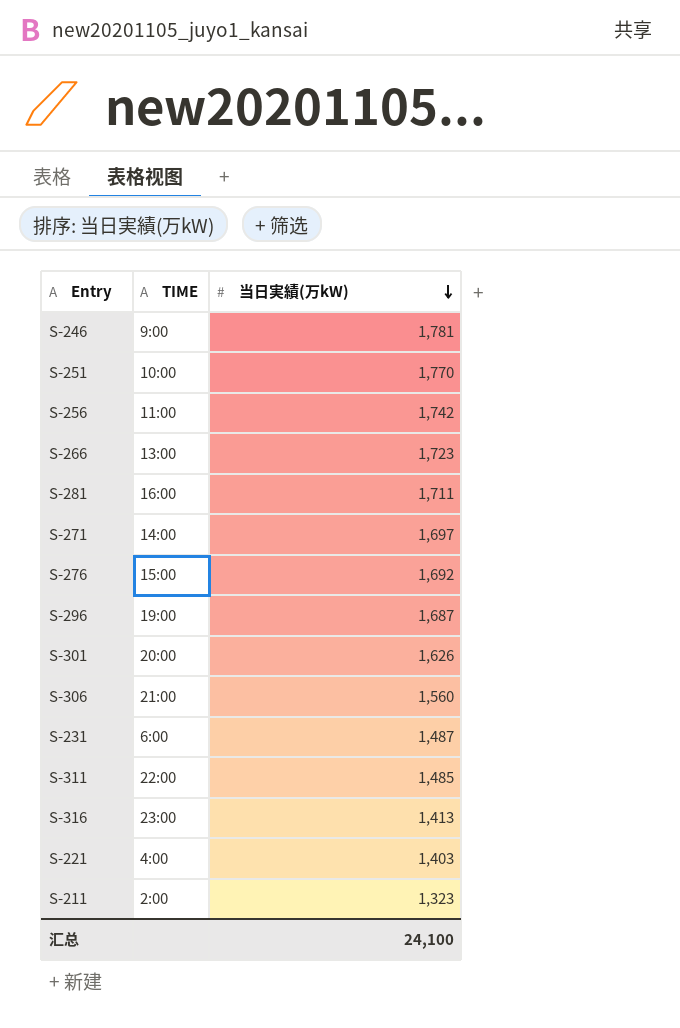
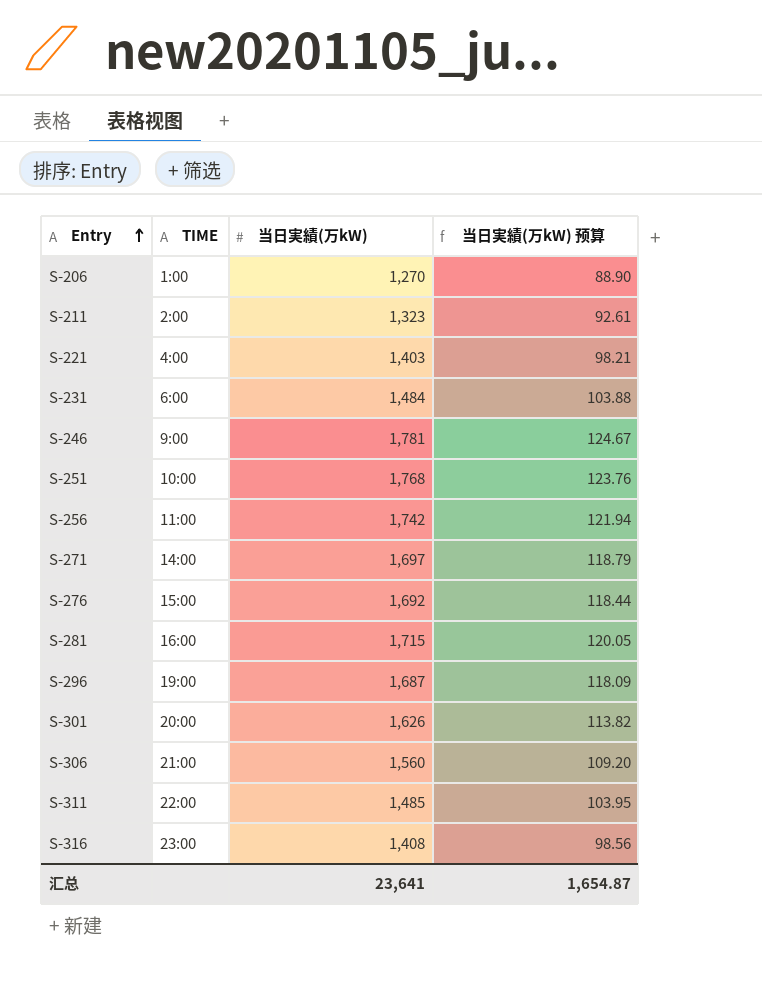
row order: 当日実績(万kW) descending -> Entry ascending
column 当日実績(万kW) 预算 | formula: none -> [当日実績(万kW)] * 0.07
row S-266: 13:00 | 1,723 -> none
row S-206: none -> 1:00 | 1,270 | 88.90
S-231 | 当日実績(万kW): 1,487 -> 1,484
S-251 | 当日実績(万kW): 1,770 -> 1,768
S-281 | 当日実績(万kW): 1,711 -> 1,715
S-316 | 当日実績(万kW): 1,413 -> 1,408
汇总 | 当日実績(万kW): 24,100 -> 23,641

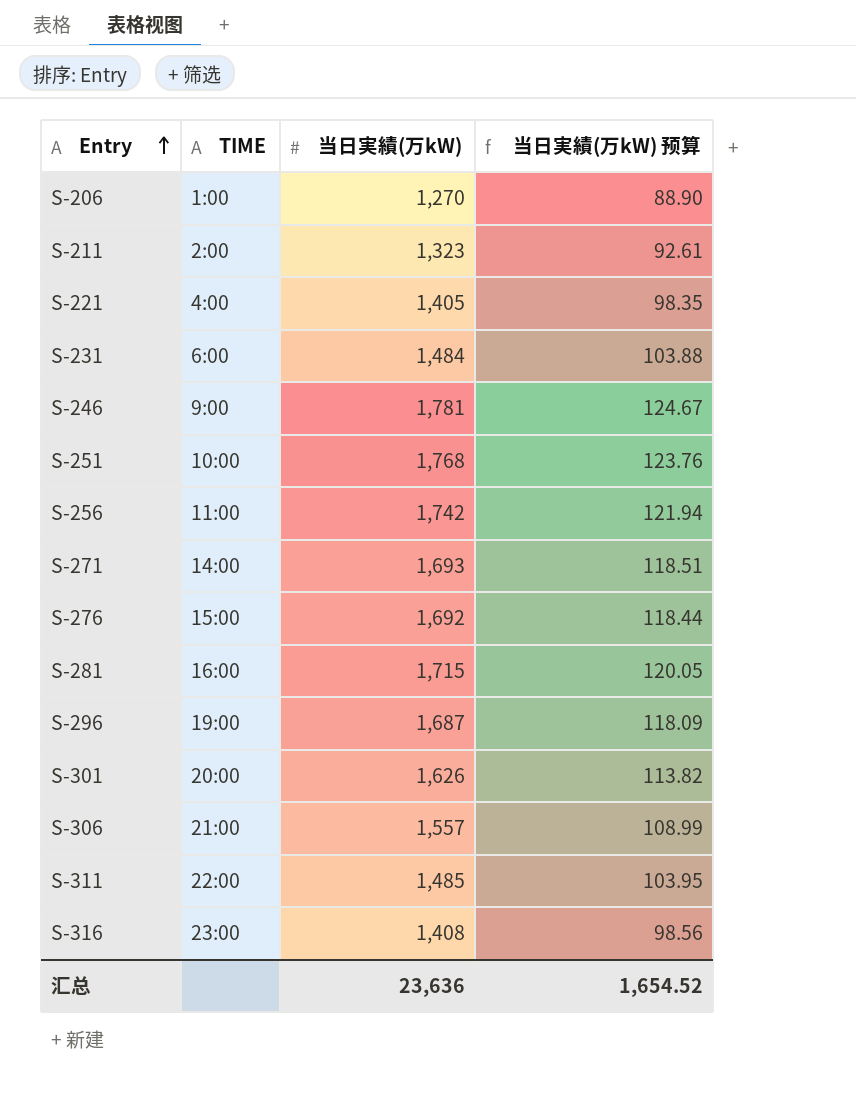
S-221 | 当日実績(万kW): 1,403 -> 1,405
S-221 | 当日実績(万kW) 预算: 98.21 -> 98.35
S-271 | 当日実績(万kW): 1,697 -> 1,693
S-271 | 当日実績(万kW) 预算: 118.79 -> 118.51
S-306 | 当日実績(万kW): 1,560 -> 1,557
S-306 | 当日実績(万kW) 预算: 109.20 -> 108.99
汇总 | 当日実績(万kW): 23,641 -> 23,636
汇总 | 当日実績(万kW) 预算: 1,654.87 -> 1,654.52

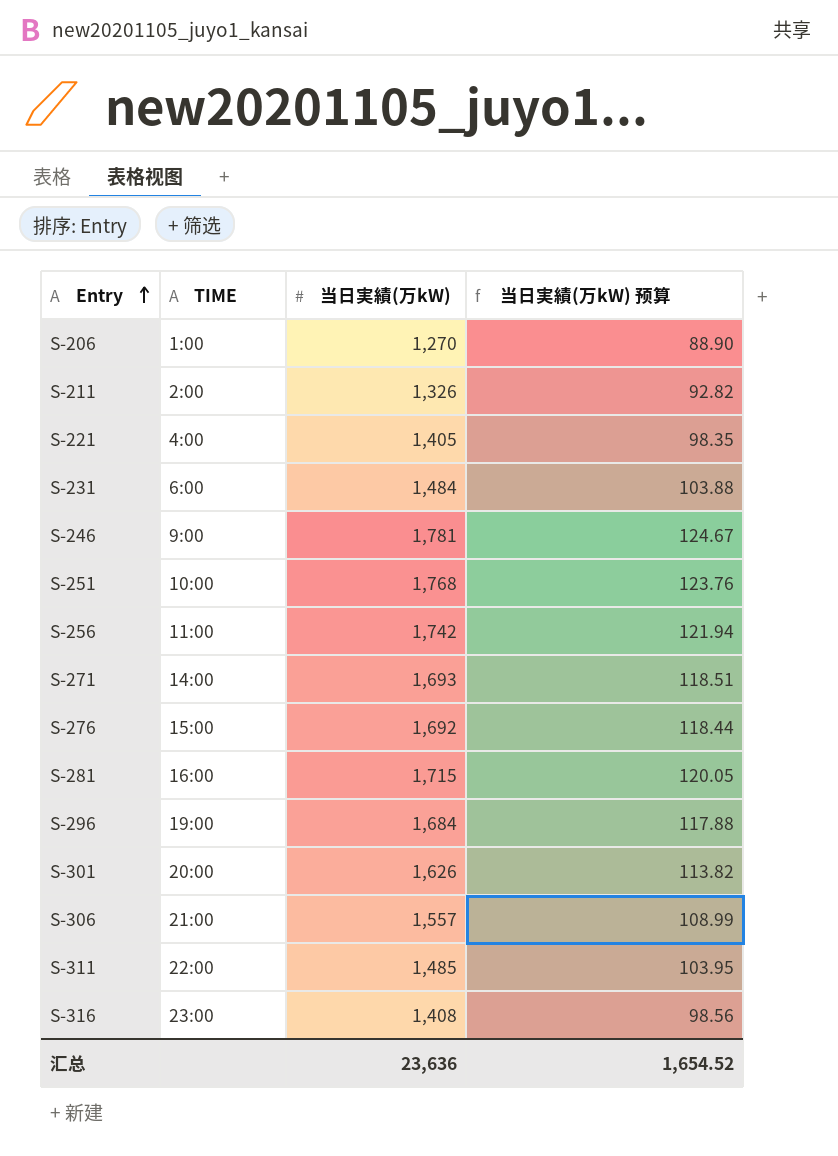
S-211 | 当日実績(万kW): 1,323 -> 1,326
S-211 | 当日実績(万kW) 预算: 92.61 -> 92.82
S-296 | 当日実績(万kW): 1,687 -> 1,684
S-296 | 当日実績(万kW) 预算: 118.09 -> 117.88

